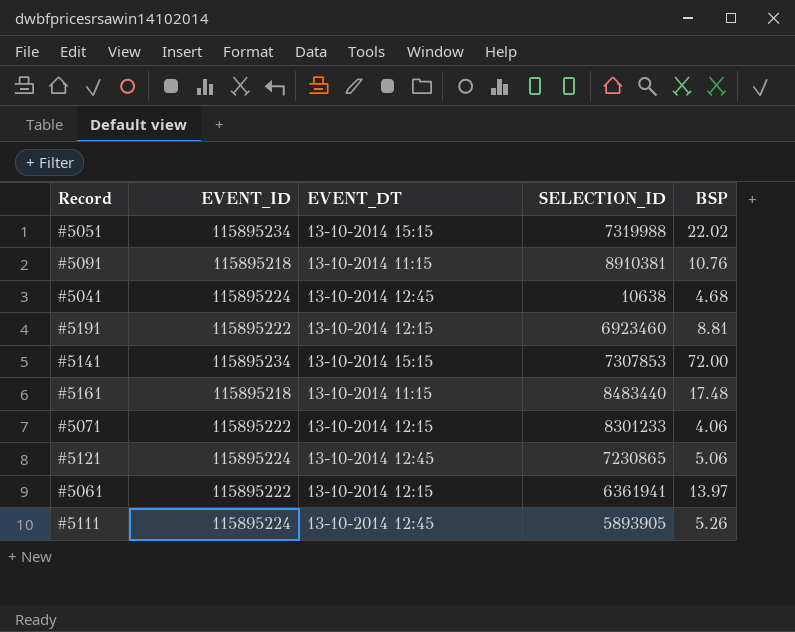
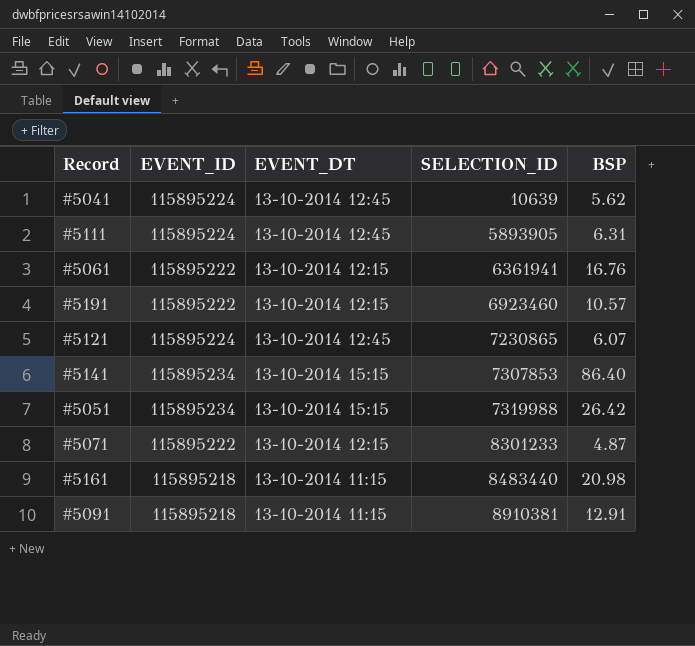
row order: none -> SELECTION_ID ascending
#5041 | SELECTION_ID: 10638 -> 10639
#5041 | BSP: 4.68 -> 5.62
#5111 | BSP: 5.26 -> 6.31
#5061 | BSP: 13.97 -> 16.76
#5191 | BSP: 8.81 -> 10.57
#5121 | BSP: 5.06 -> 6.07
#5141 | BSP: 72.00 -> 86.40
#5051 | BSP: 22.02 -> 26.42
#5071 | BSP: 4.06 -> 4.87
#5161 | BSP: 17.48 -> 20.98
#5091 | BSP: 10.76 -> 12.91

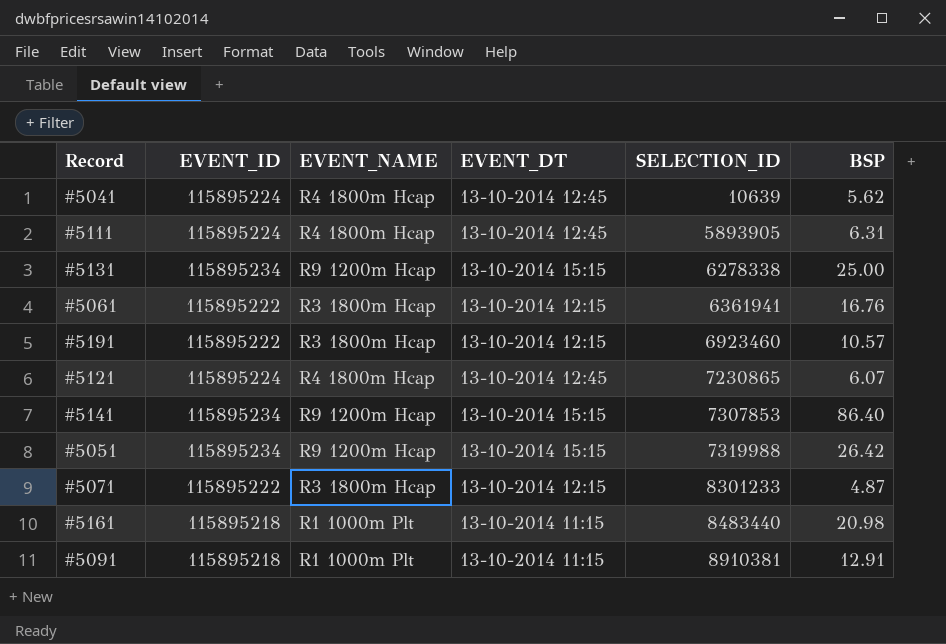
column EVENT_NAME | position: none -> 3
row #5131: none -> 115895234 | R9 1200m Hcap | 13-10-2014 15:15 | 6278338 | 25.00

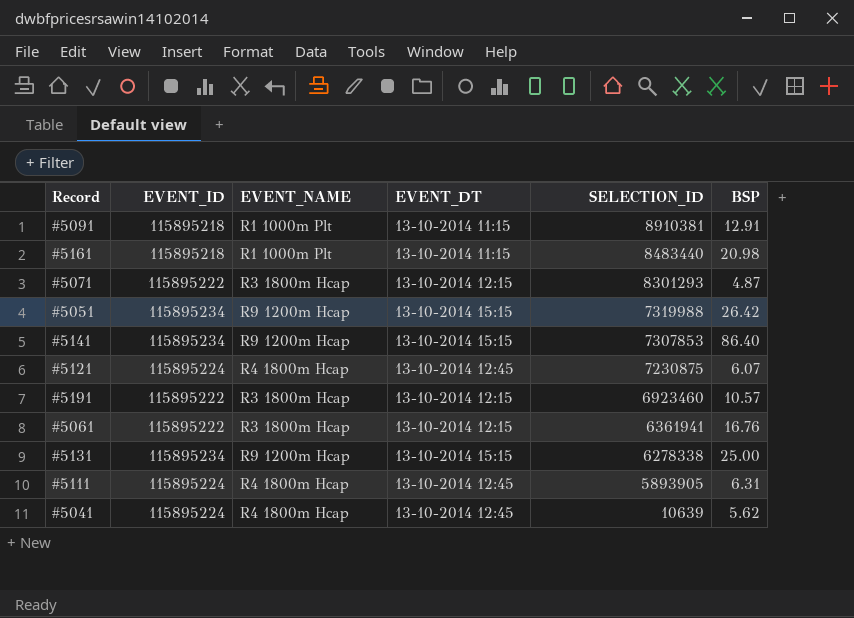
row order: SELECTION_ID ascending -> SELECTION_ID descending
#5071 | SELECTION_ID: 8301233 -> 8301293
#5121 | SELECTION_ID: 7230865 -> 7230875

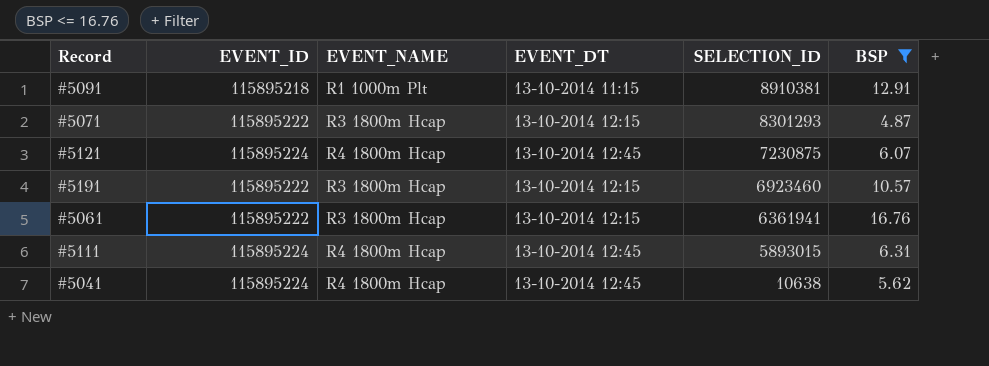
filter: none -> BSP <= 16.76
#5111 | SELECTION_ID: 5893905 -> 5893015
#5041 | SELECTION_ID: 10639 -> 10638

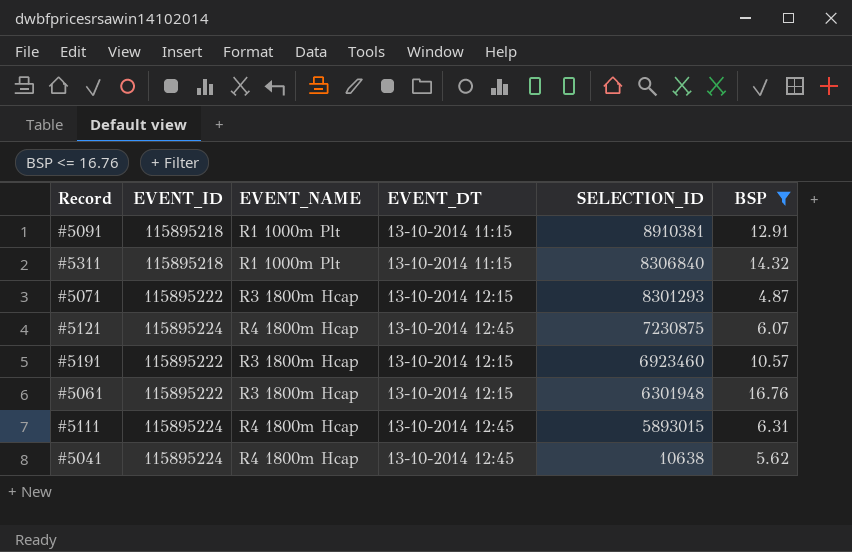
row #5311: none -> 115895218 | R1 1000m Plt | 13-10-2014 11:15 | 8306840 | 14.32
#5061 | SELECTION_ID: 6361941 -> 6301948

